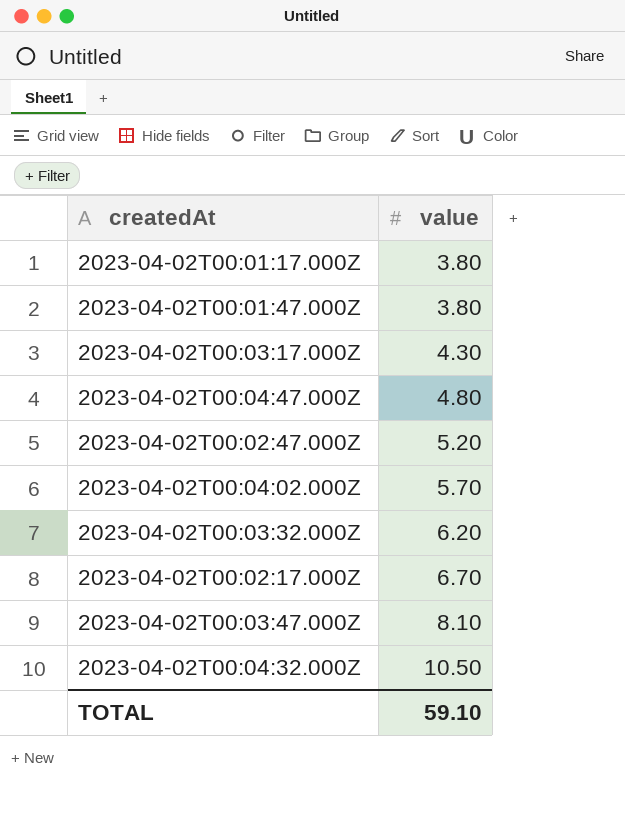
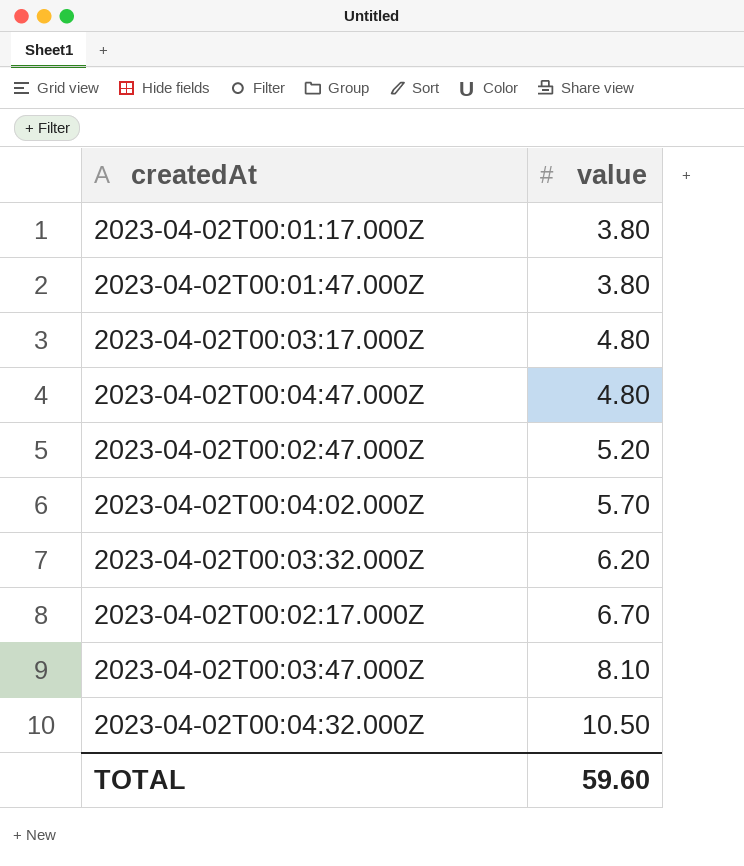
2023-04-02T00:03:17.000Z | value: 4.30 -> 4.80
TOTAL | value: 59.10 -> 59.60

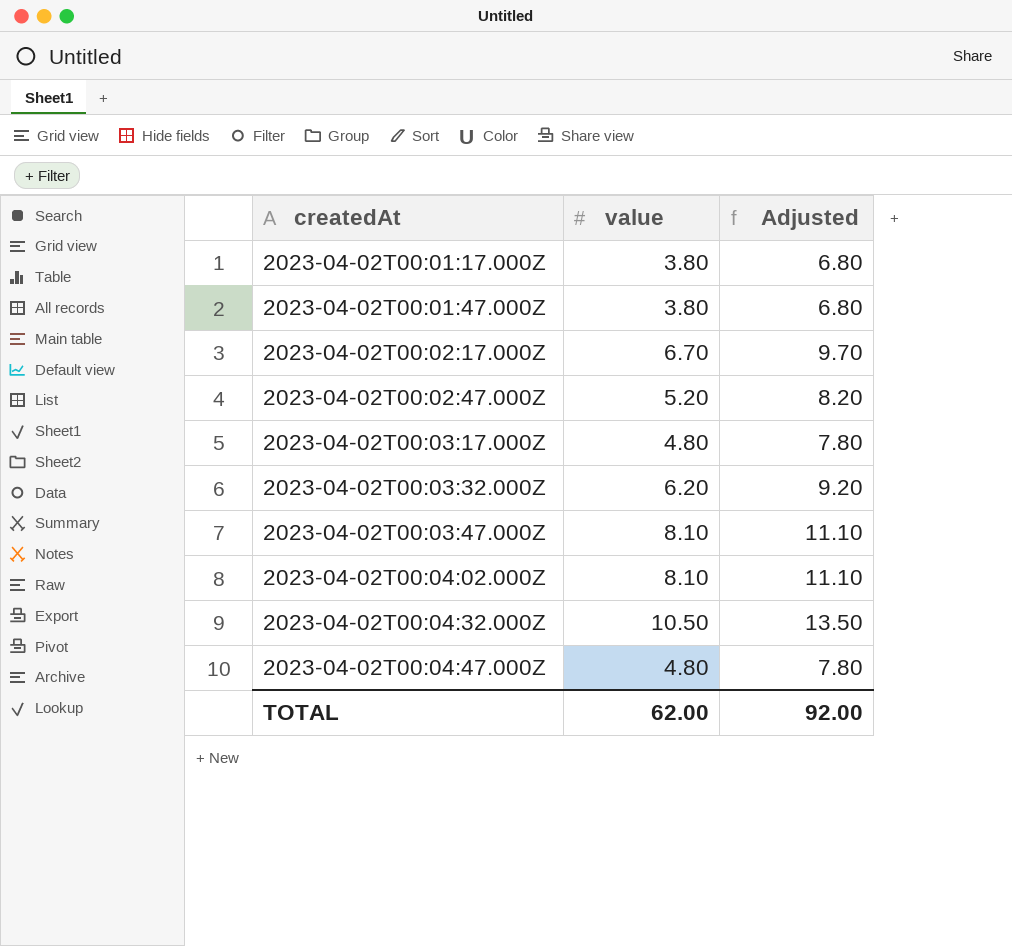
row order: value ascending -> createdAt ascending
column Adjusted | formula: none -> [value] + 3
2023-04-02T00:04:02.000Z | value: 5.70 -> 8.10
TOTAL | value: 59.60 -> 62.00

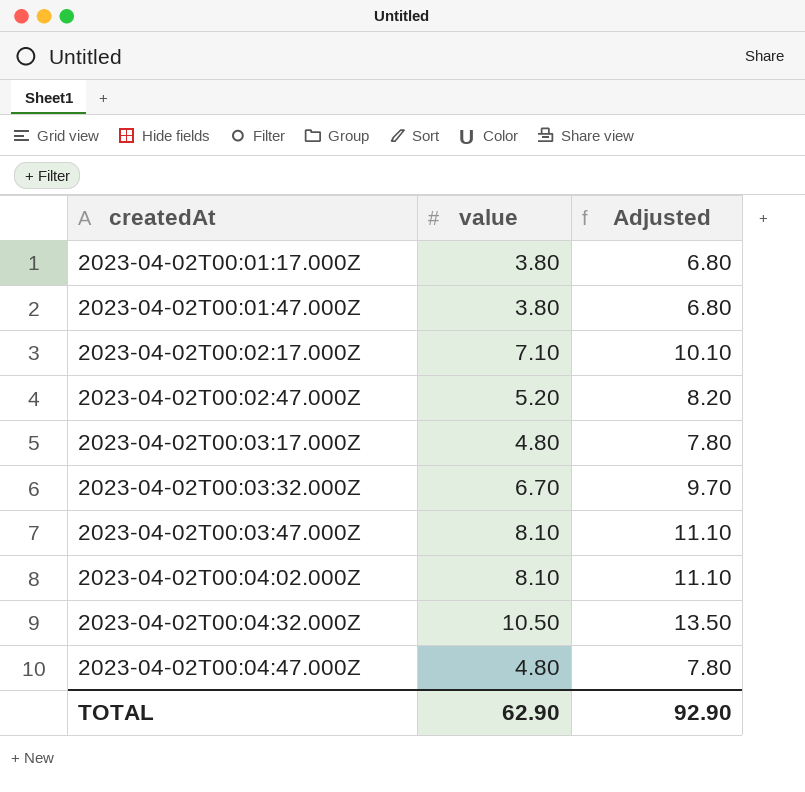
2023-04-02T00:02:17.000Z | value: 6.70 -> 7.10
2023-04-02T00:02:17.000Z | Adjusted: 9.70 -> 10.10
2023-04-02T00:03:32.000Z | value: 6.20 -> 6.70
2023-04-02T00:03:32.000Z | Adjusted: 9.20 -> 9.70
TOTAL | value: 62.00 -> 62.90
TOTAL | Adjusted: 92.00 -> 92.90

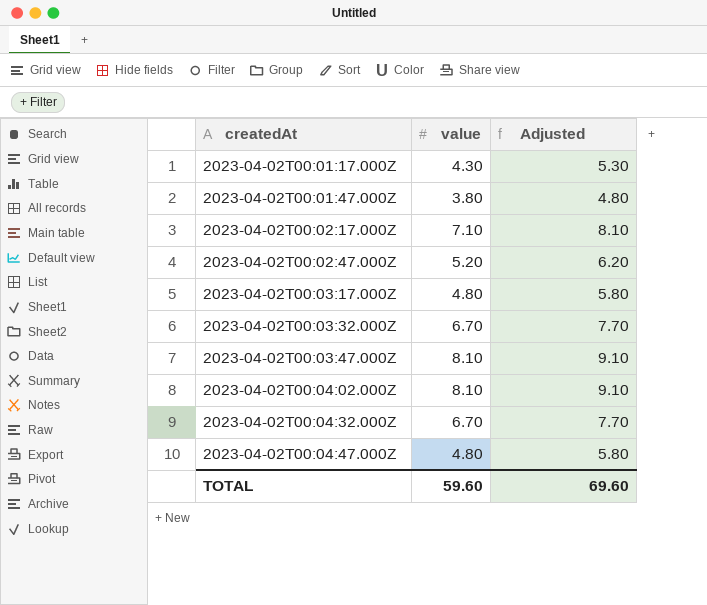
column Adjusted | formula: [value] + 3 -> [value] + 1
2023-04-02T00:01:17.000Z | value: 3.80 -> 4.30
2023-04-02T00:04:32.000Z | value: 10.50 -> 6.70
TOTAL | value: 62.90 -> 59.60
TOTAL | Adjusted: 92.90 -> 69.60

